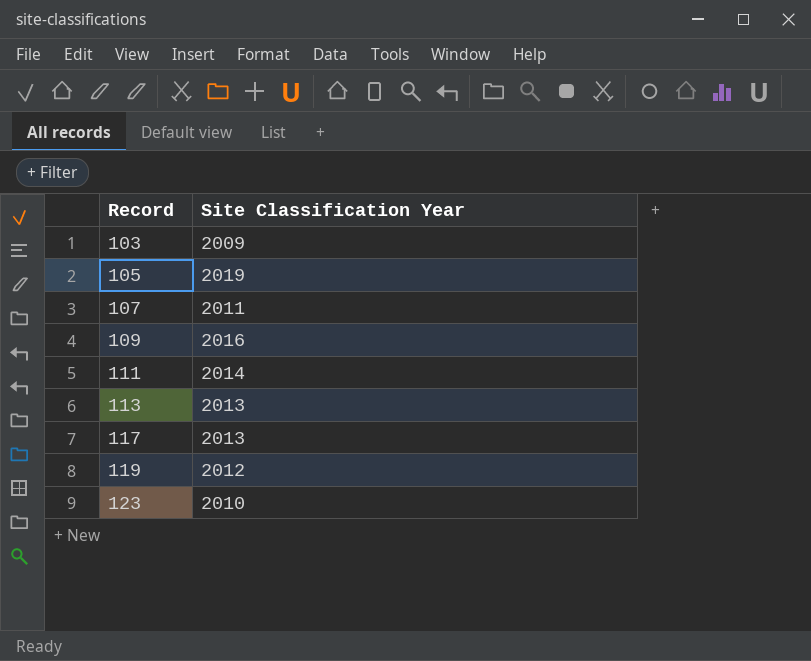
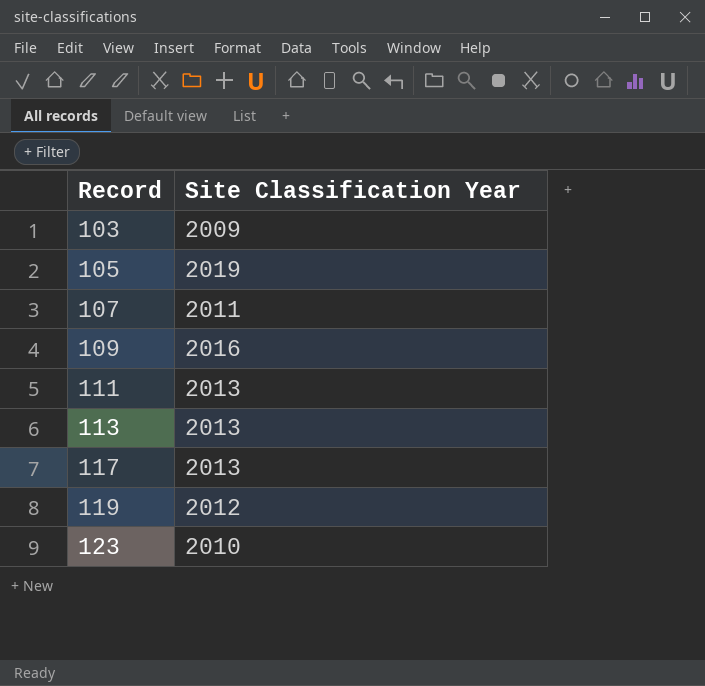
111 | Site Classification Year: 2014 -> 2013

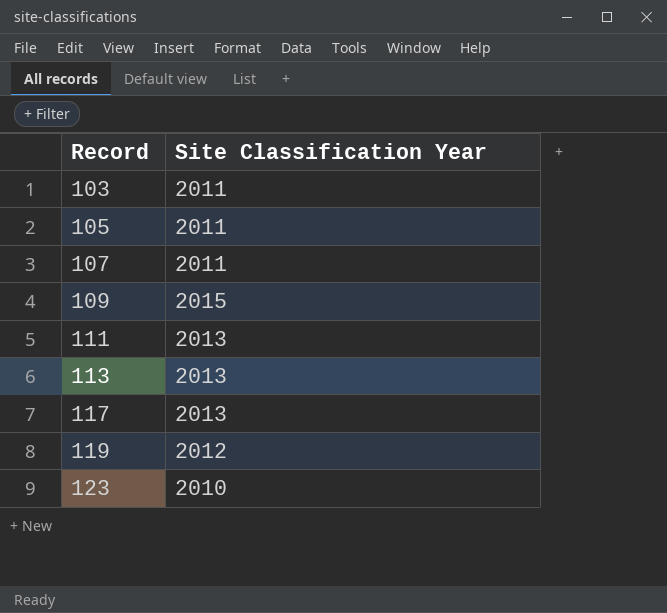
103 | Site Classification Year: 2009 -> 2011
105 | Site Classification Year: 2019 -> 2011
109 | Site Classification Year: 2016 -> 2015

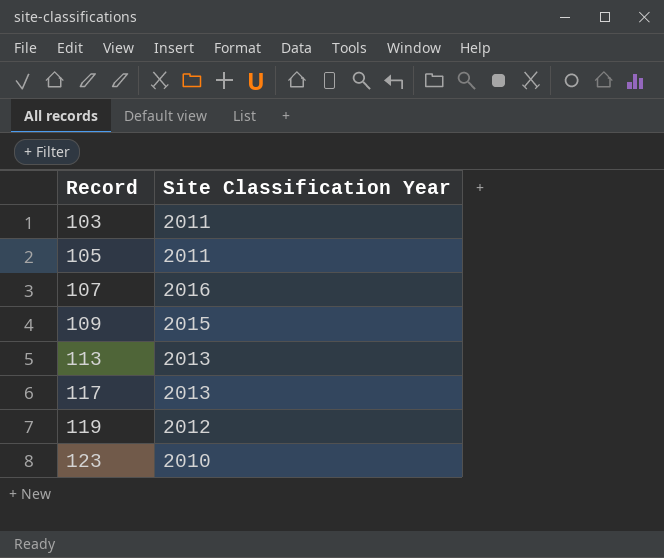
row 111: 2013 -> none
107 | Site Classification Year: 2011 -> 2016

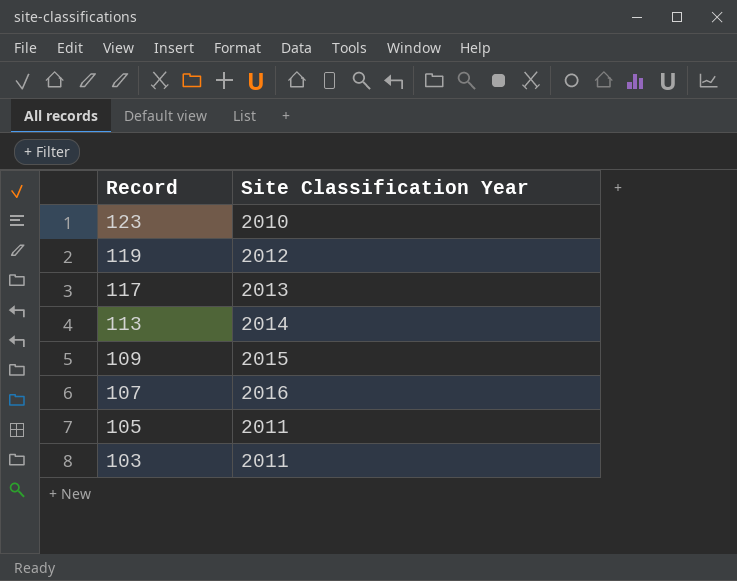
row order: Record ascending -> Record descending
113 | Site Classification Year: 2013 -> 2014

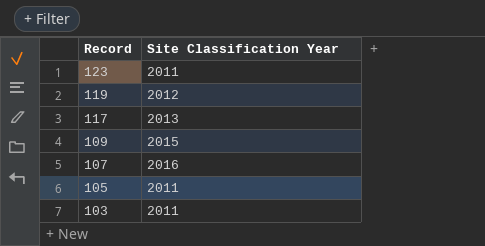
row 113: 2014 -> none
123 | Site Classification Year: 2010 -> 2011

